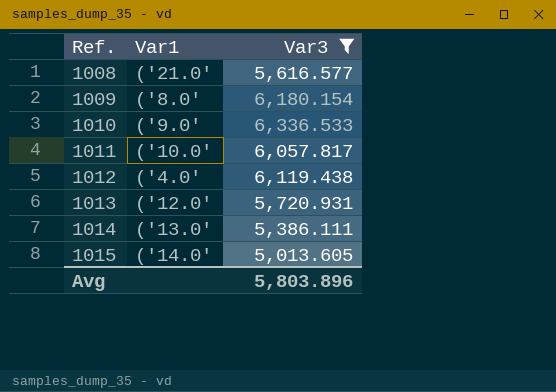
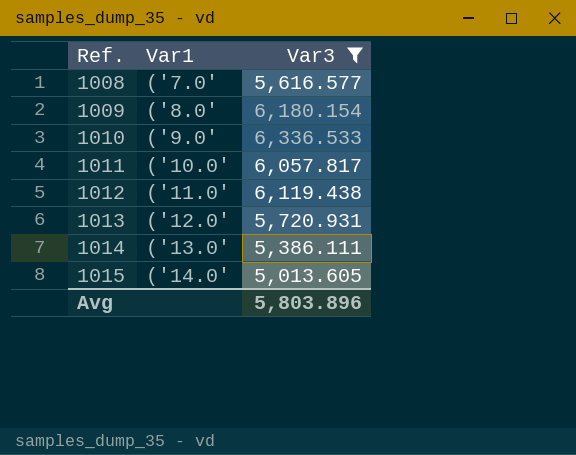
1008 | Var1: ('21.0' -> ('7.0'
1012 | Var1: ('4.0' -> ('11.0'

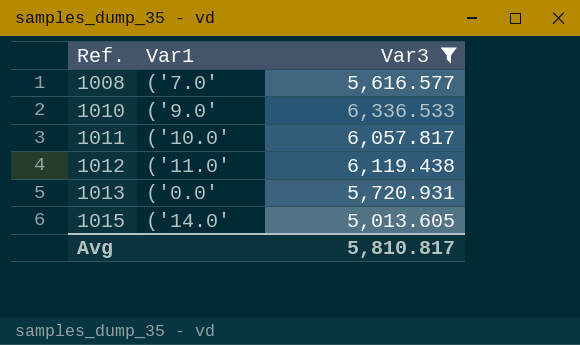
row 1009: ('8.0' | 6,180.154 -> none
row 1014: ('13.0' | 5,386.111 -> none
1013 | Var1: ('12.0' -> ('0.0'
Avg | Var3: 5,803.896 -> 5,810.817

